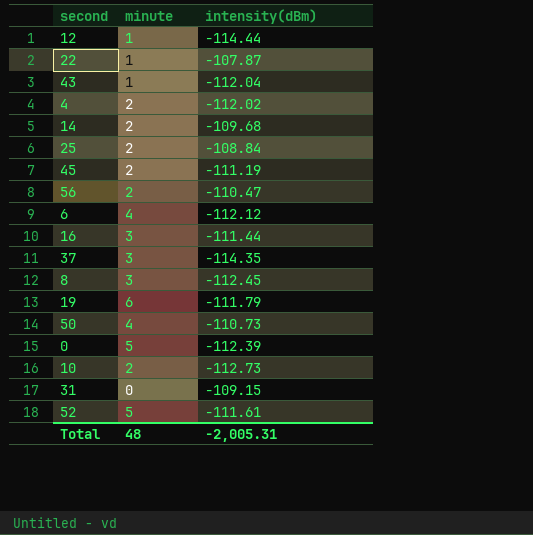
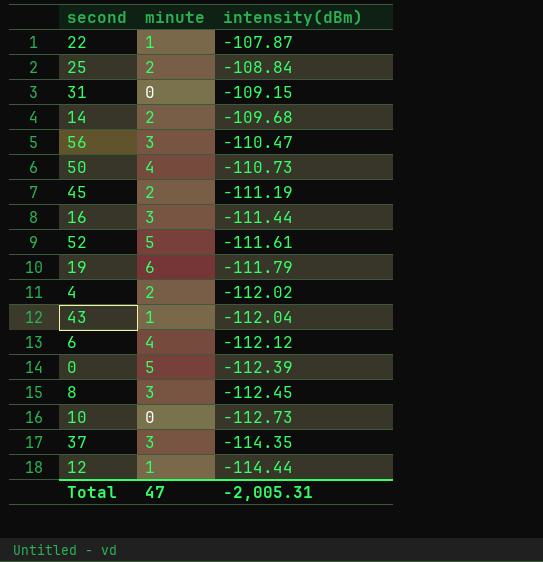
row order: none -> intensity(dBm) descending
56 | minute: 2 -> 3
10 | minute: 2 -> 0
Total | minute: 48 -> 47

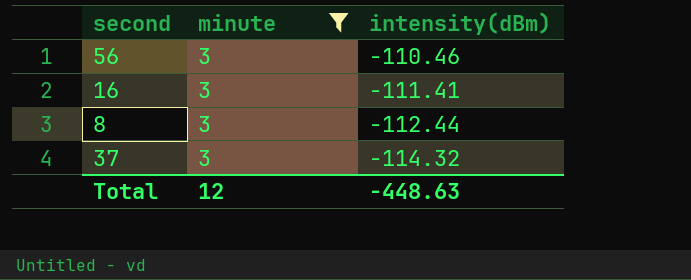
filter: none -> minute = 3
56 | intensity(dBm): -110.47 -> -110.46
16 | intensity(dBm): -111.44 -> -111.41
8 | intensity(dBm): -112.45 -> -112.44
37 | intensity(dBm): -114.35 -> -114.32
Total | minute: 47 -> 12
Total | intensity(dBm): -2,005.31 -> -448.63

